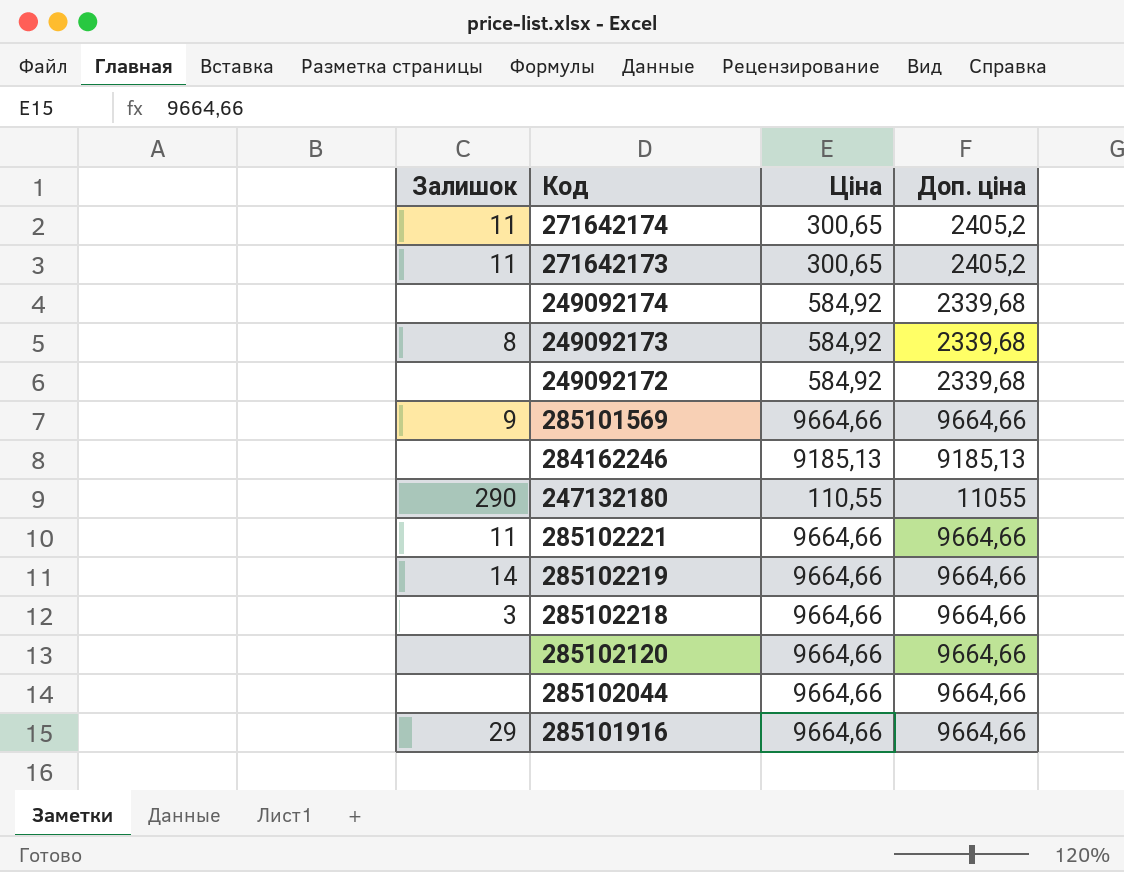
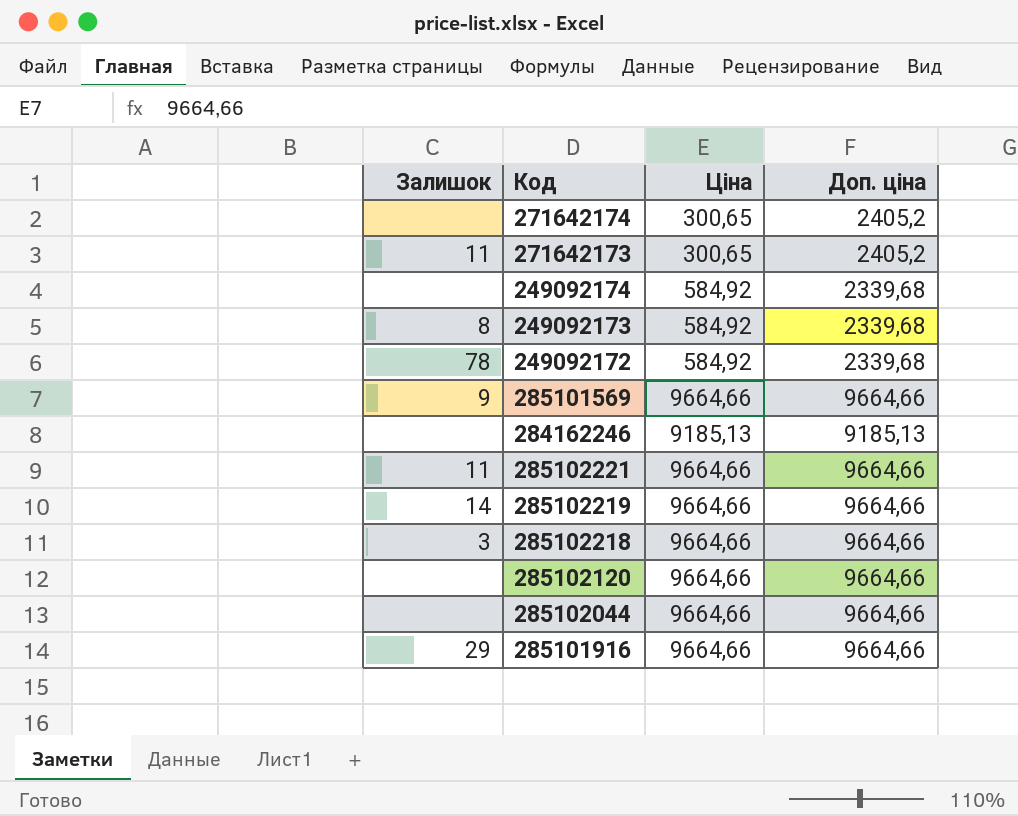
row 247132180: 290 | 110,55 | 11055 -> none
271642174 | Залишок: 11 -> none
249092172 | Залишок: none -> 78

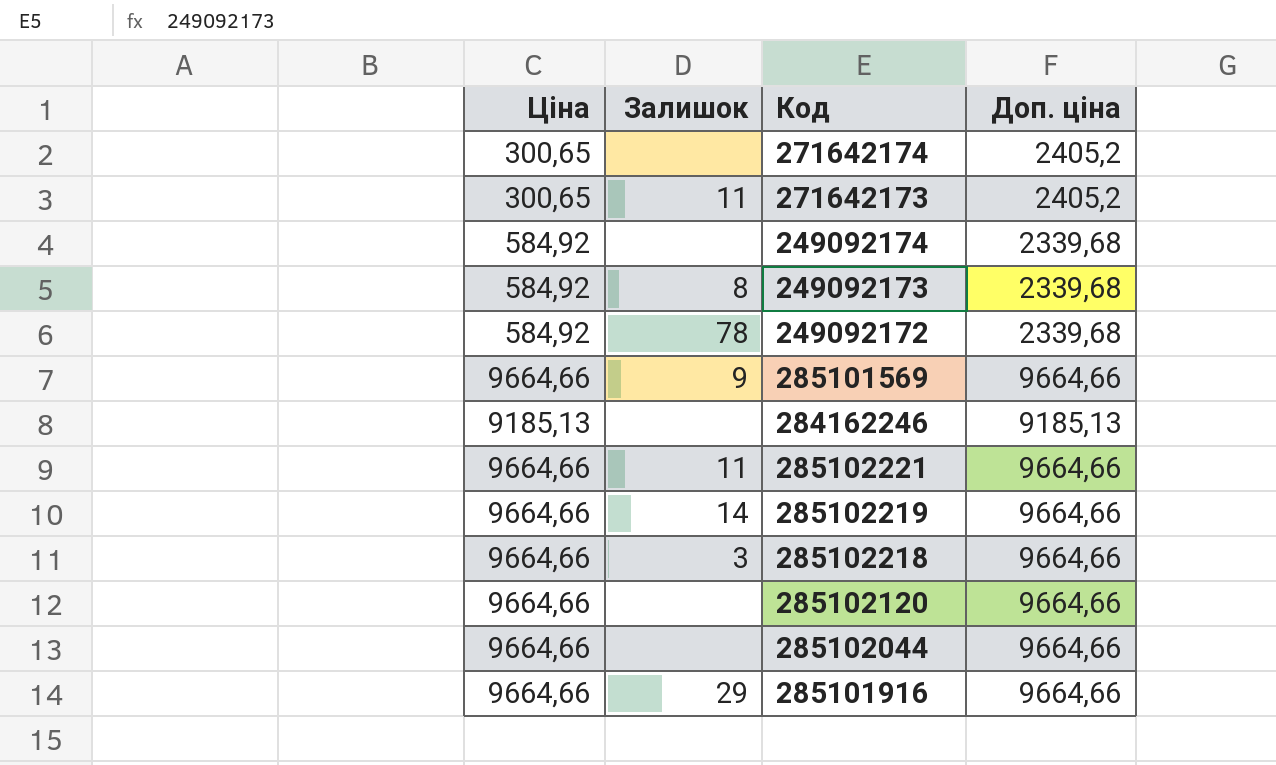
column Ціна | position: 3 -> 1

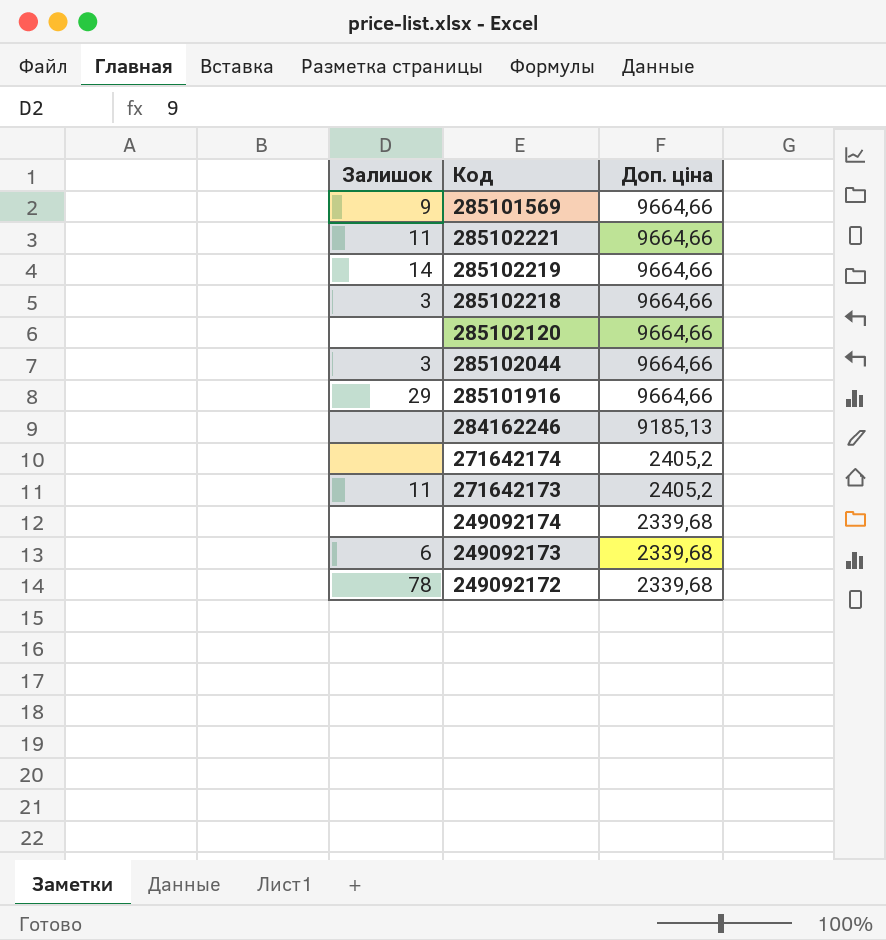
row order: none -> Доп. ціна descending
column Ціна | position: 1 -> none
285102044 | Залишок: none -> 3
249092173 | Залишок: 8 -> 6

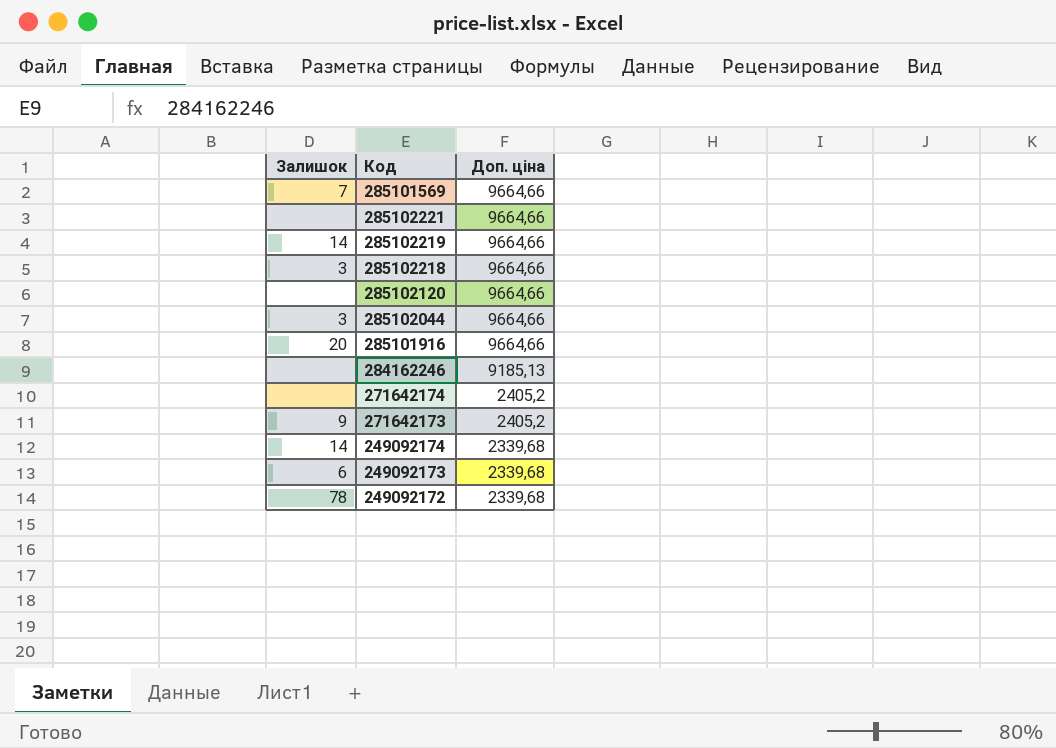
285101569 | Залишок: 9 -> 7
285102221 | Залишок: 11 -> none
285101916 | Залишок: 29 -> 20
271642173 | Залишок: 11 -> 9
249092174 | Залишок: none -> 14

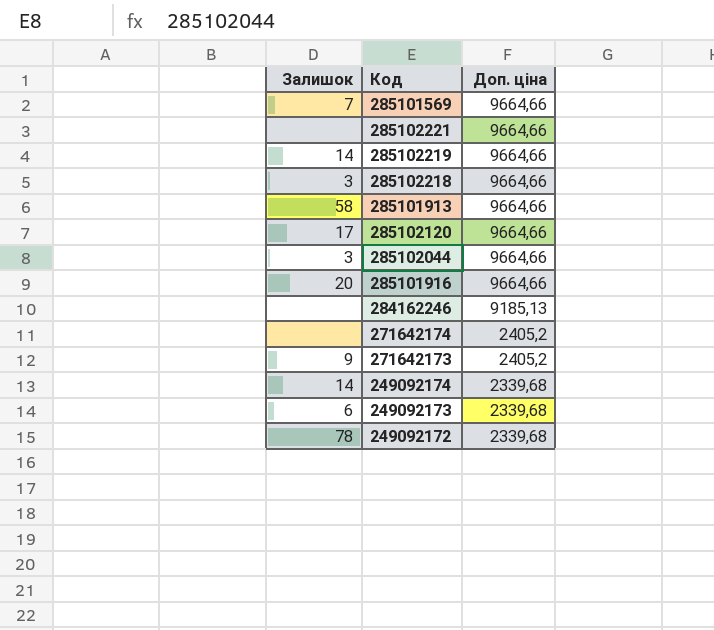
row 285101913: none -> 58 | 9664,66
285102120 | Залишок: none -> 17

